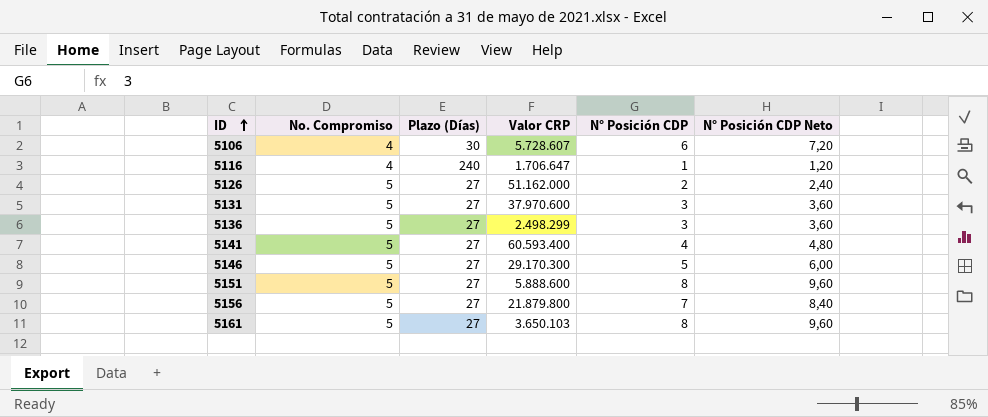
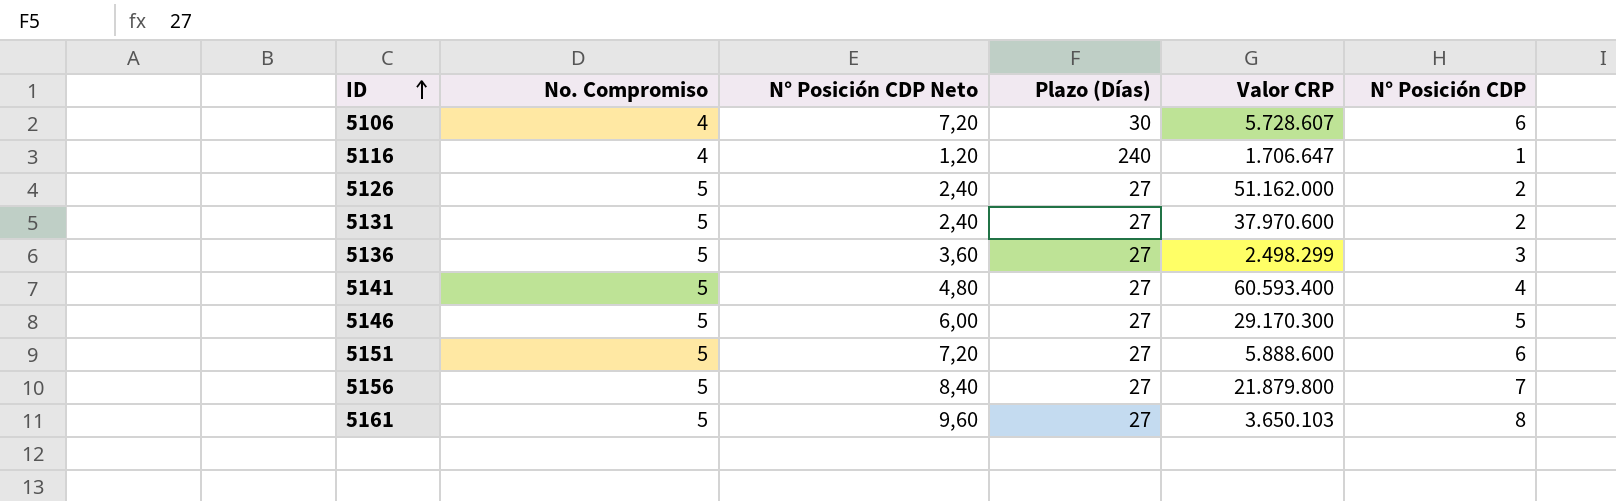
column N° Posición CDP Neto | position: 6 -> 3
5131 | N° Posición CDP Neto: 3,60 -> 2,40
5131 | N° Posición CDP: 3 -> 2
5151 | N° Posición CDP Neto: 9,60 -> 7,20
5151 | N° Posición CDP: 8 -> 6

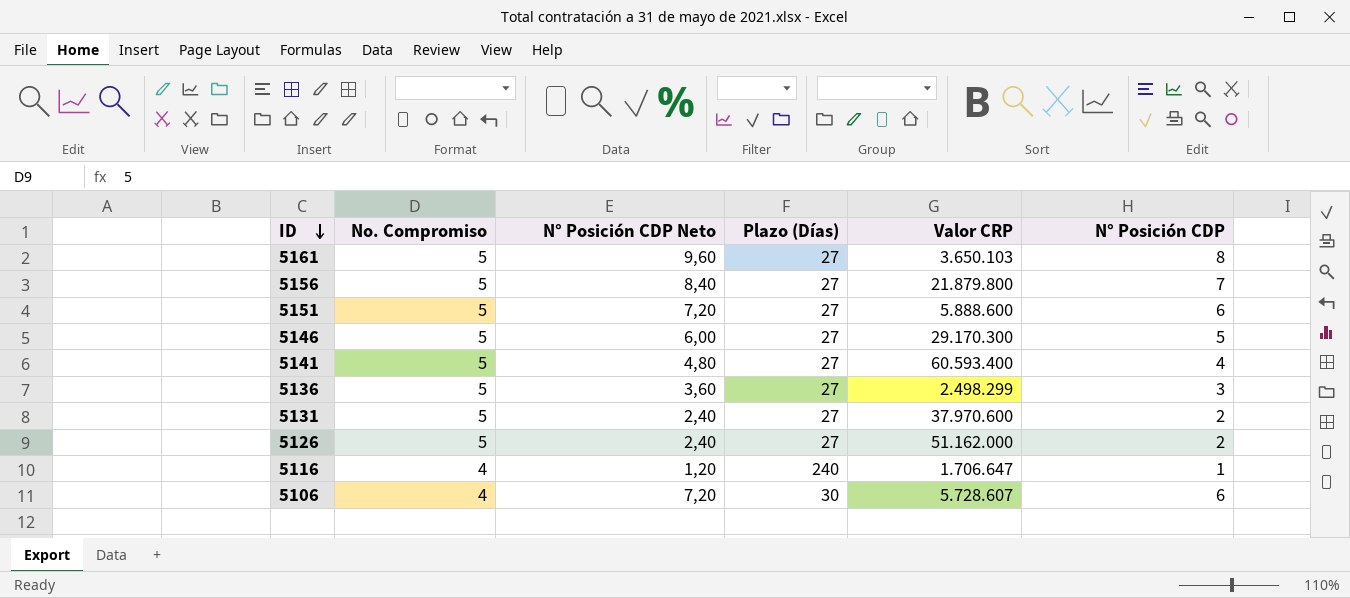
row order: ID ascending -> ID descending

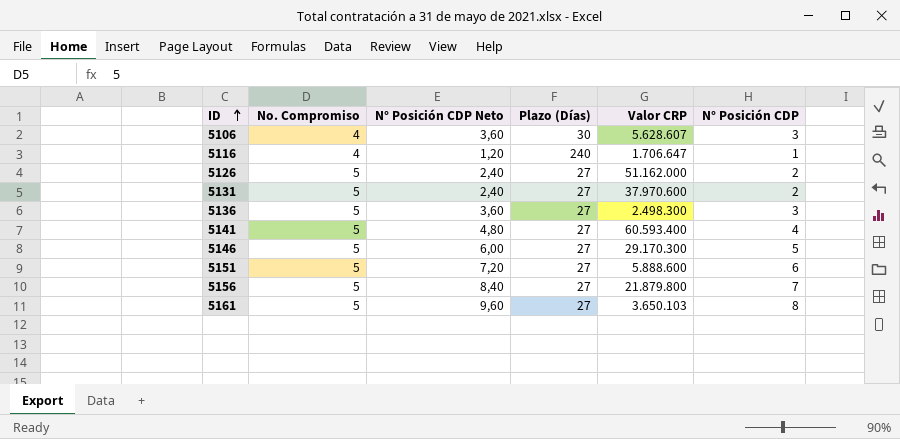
row order: ID descending -> ID ascending
5106 | N° Posición CDP Neto: 7,20 -> 3,60
5106 | Valor CRP: 5.728.607 -> 5.628.607
5106 | N° Posición CDP: 6 -> 3
5136 | Valor CRP: 2.498.299 -> 2.498.300

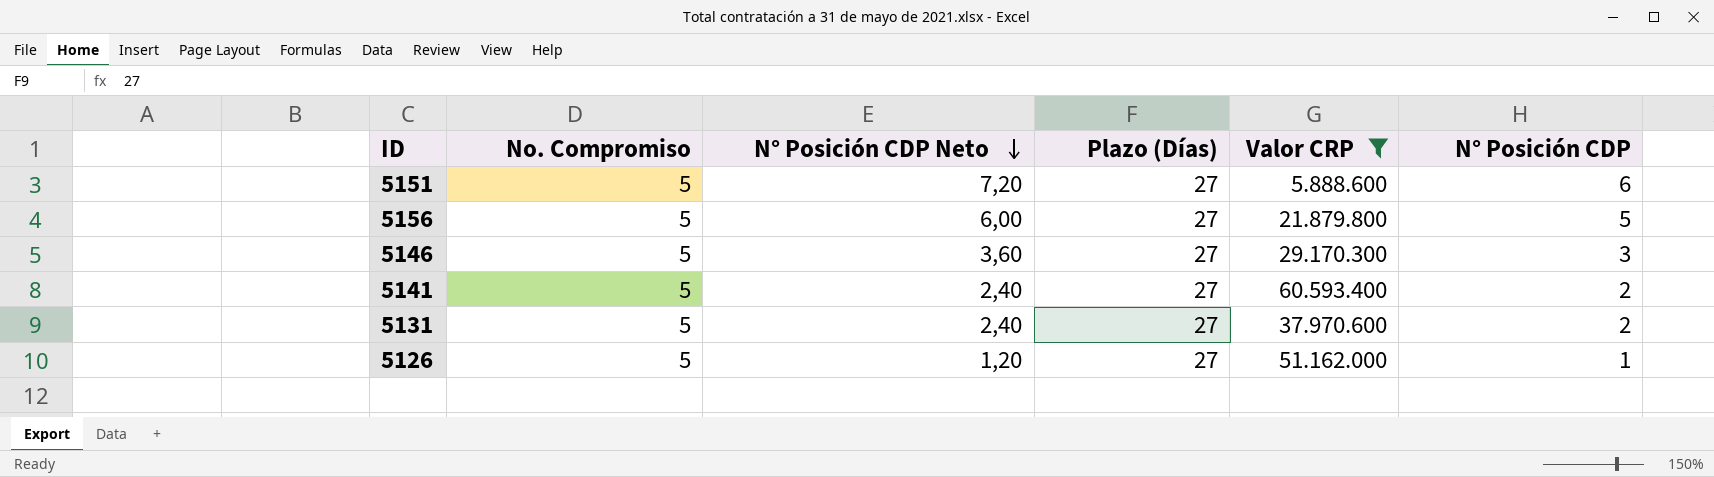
filter: none -> Valor CRP >= 5.888.600
row order: ID ascending -> N° Posición CDP Neto descending
5156 | N° Posición CDP Neto: 8,40 -> 6,00
5156 | N° Posición CDP: 7 -> 5
5146 | N° Posición CDP Neto: 6,00 -> 3,60
5146 | N° Posición CDP: 5 -> 3
5141 | N° Posición CDP Neto: 4,80 -> 2,40
5141 | N° Posición CDP: 4 -> 2
5126 | N° Posición CDP Neto: 2,40 -> 1,20
5126 | N° Posición CDP: 2 -> 1

